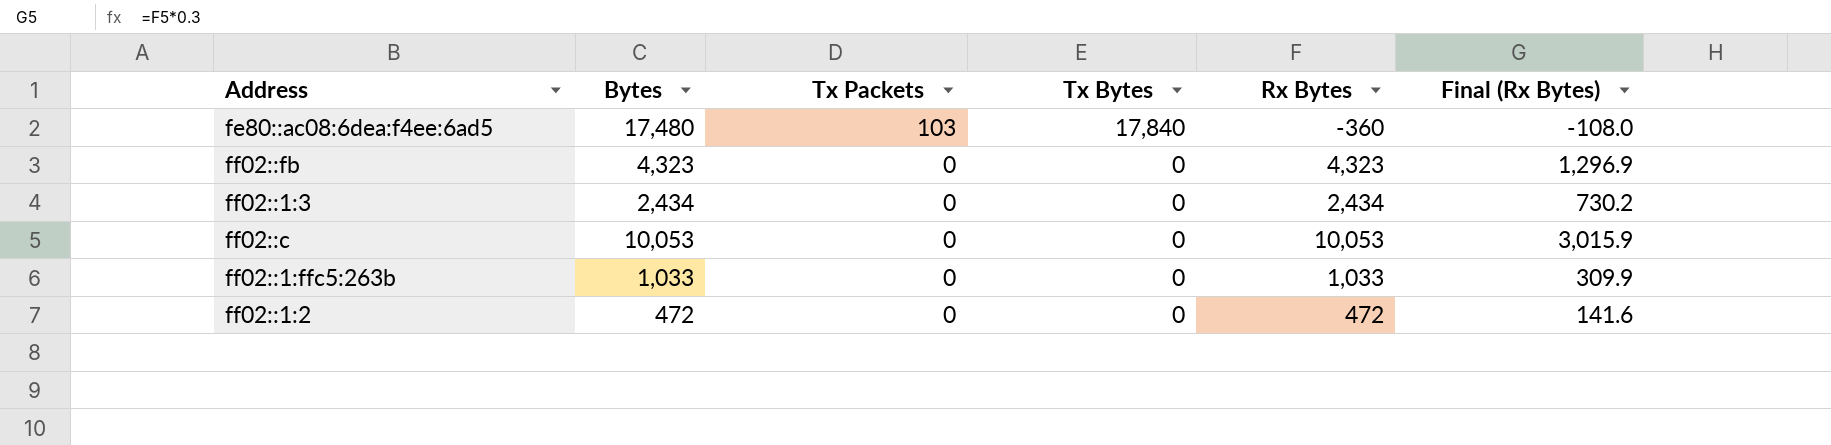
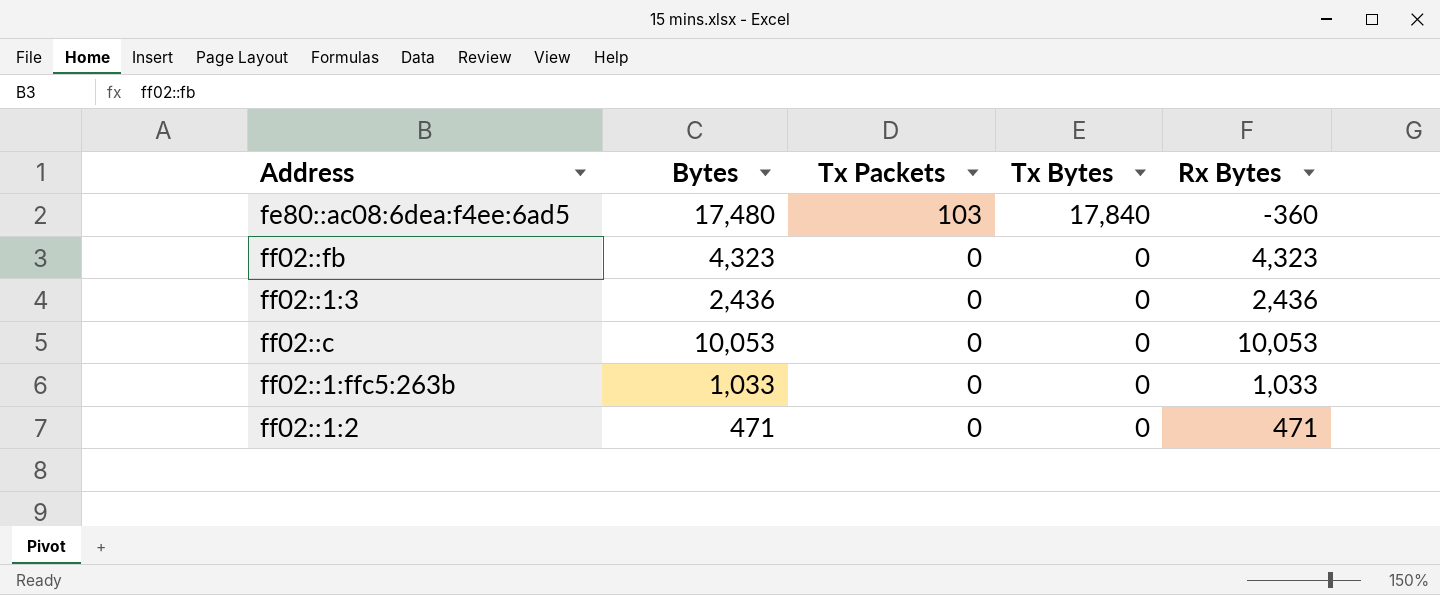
column Final (Rx Bytes) | formula: [Rx Bytes] * 0.3 -> none
ff02::1:3 | Bytes: 2,434 -> 2,436
ff02::1:3 | Rx Bytes: 2,434 -> 2,436
ff02::1:2 | Bytes: 472 -> 471
ff02::1:2 | Rx Bytes: 472 -> 471

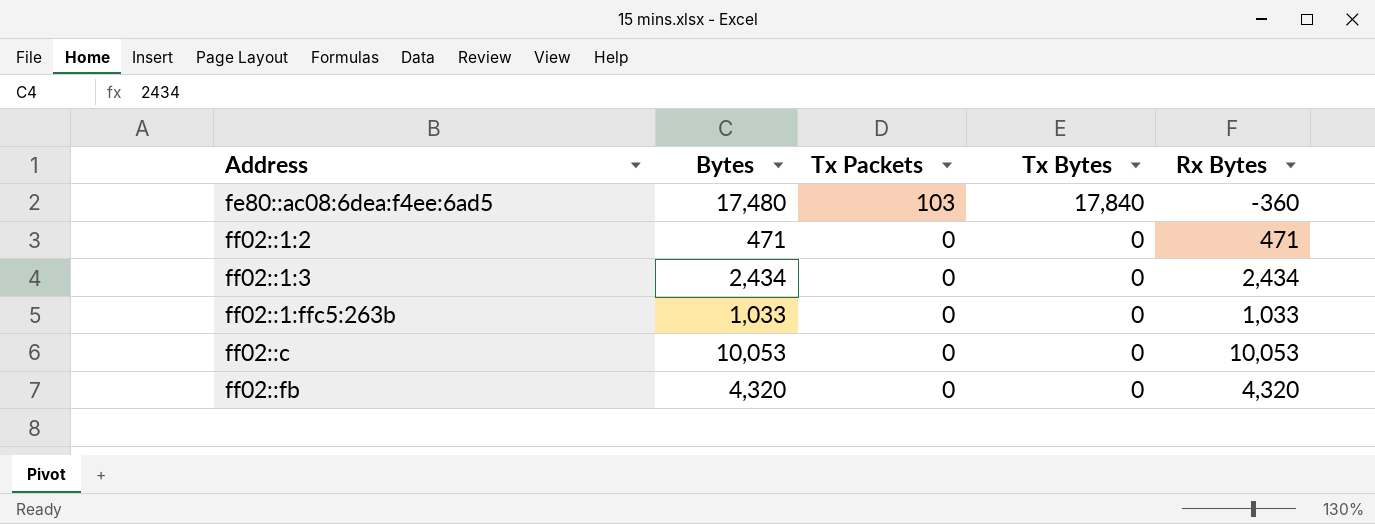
row order: Tx Packets descending -> Address ascending
ff02::1:3 | Bytes: 2,436 -> 2,434
ff02::1:3 | Rx Bytes: 2,436 -> 2,434
ff02::fb | Bytes: 4,323 -> 4,320
ff02::fb | Rx Bytes: 4,323 -> 4,320

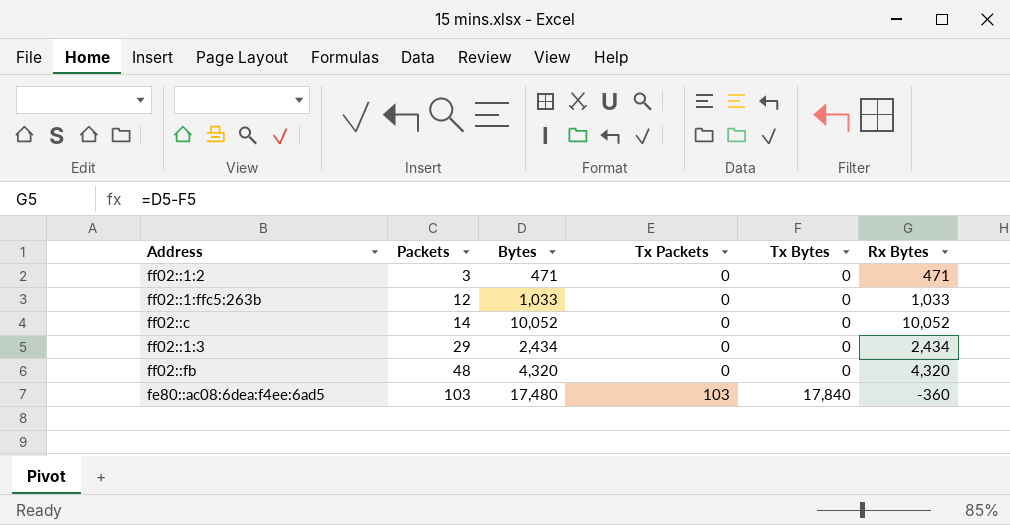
row order: Address ascending -> Packets ascending
column Packets | position: none -> 2
ff02::c | Bytes: 10,053 -> 10,052
ff02::c | Rx Bytes: 10,053 -> 10,052

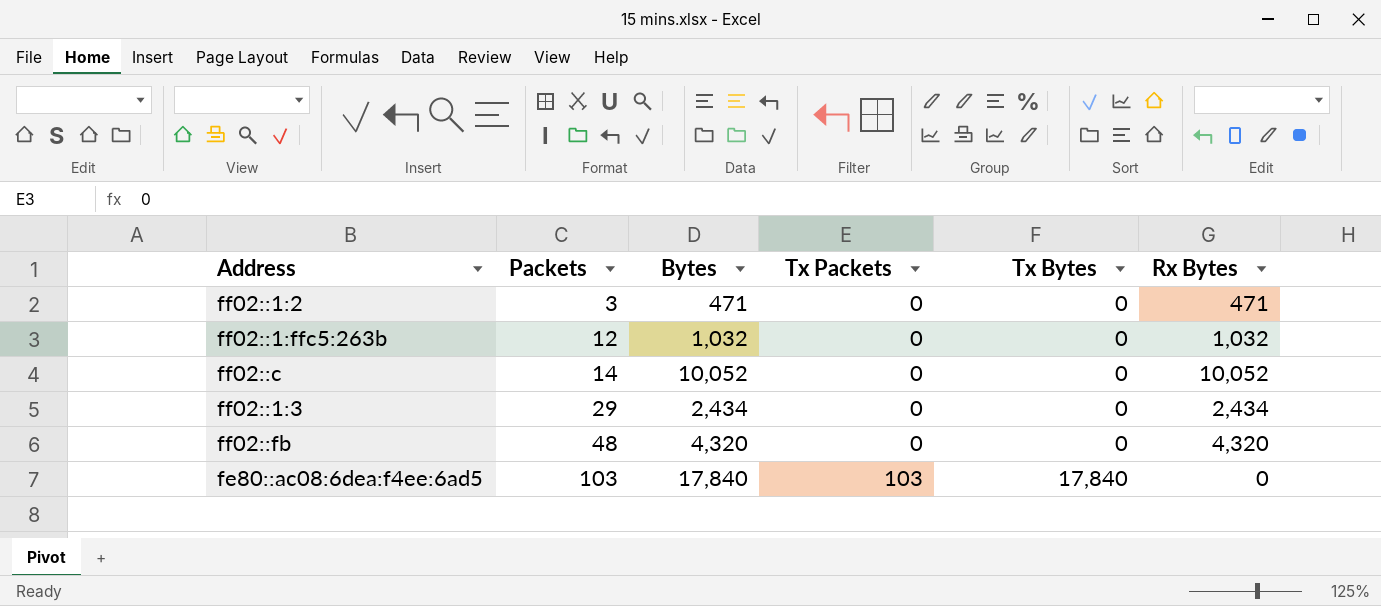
ff02::1:ffc5:263b | Bytes: 1,033 -> 1,032
ff02::1:ffc5:263b | Rx Bytes: 1,033 -> 1,032
fe80::ac08:6dea:f4ee:6ad5 | Bytes: 17,480 -> 17,840
fe80::ac08:6dea:f4ee:6ad5 | Rx Bytes: -360 -> 0

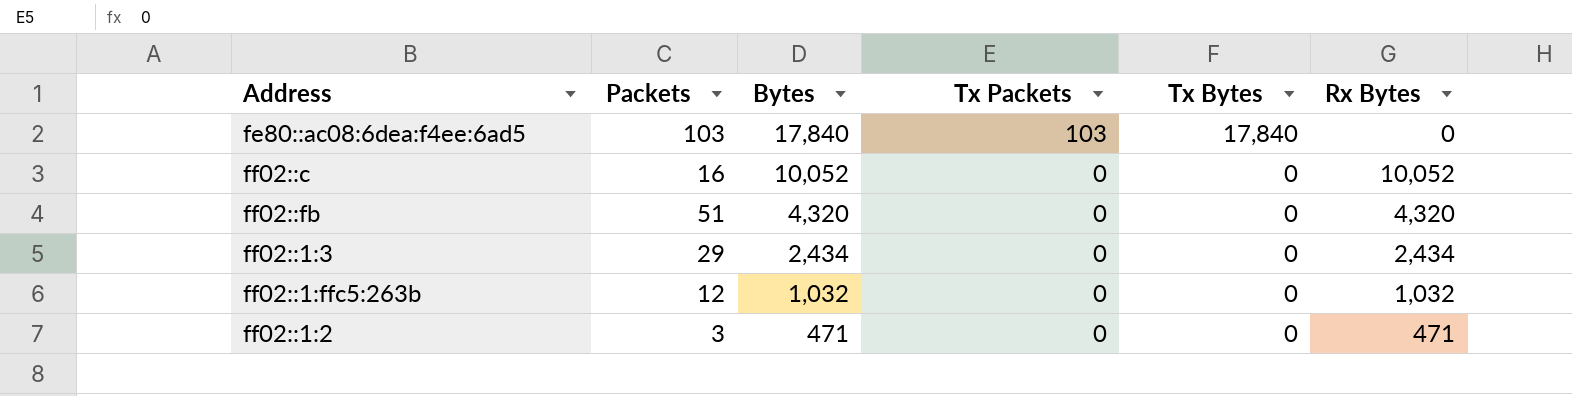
row order: Packets ascending -> Bytes descending
ff02::c | Packets: 14 -> 16
ff02::fb | Packets: 48 -> 51

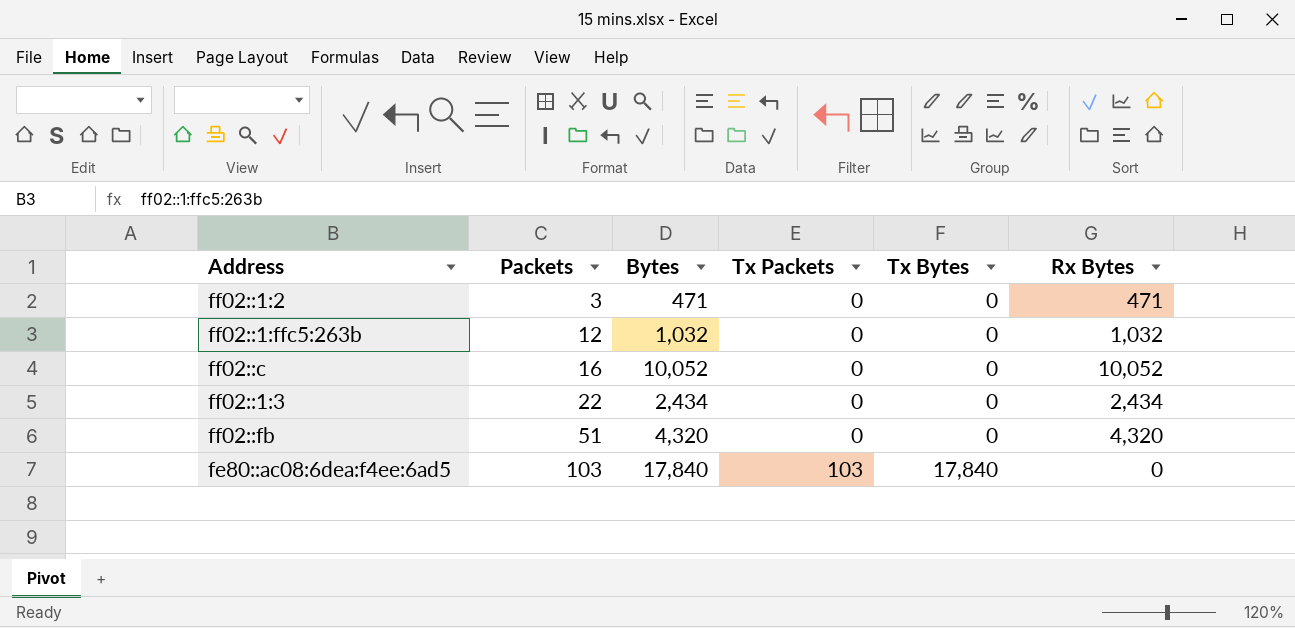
row order: Bytes descending -> Packets ascending
ff02::1:3 | Packets: 29 -> 22

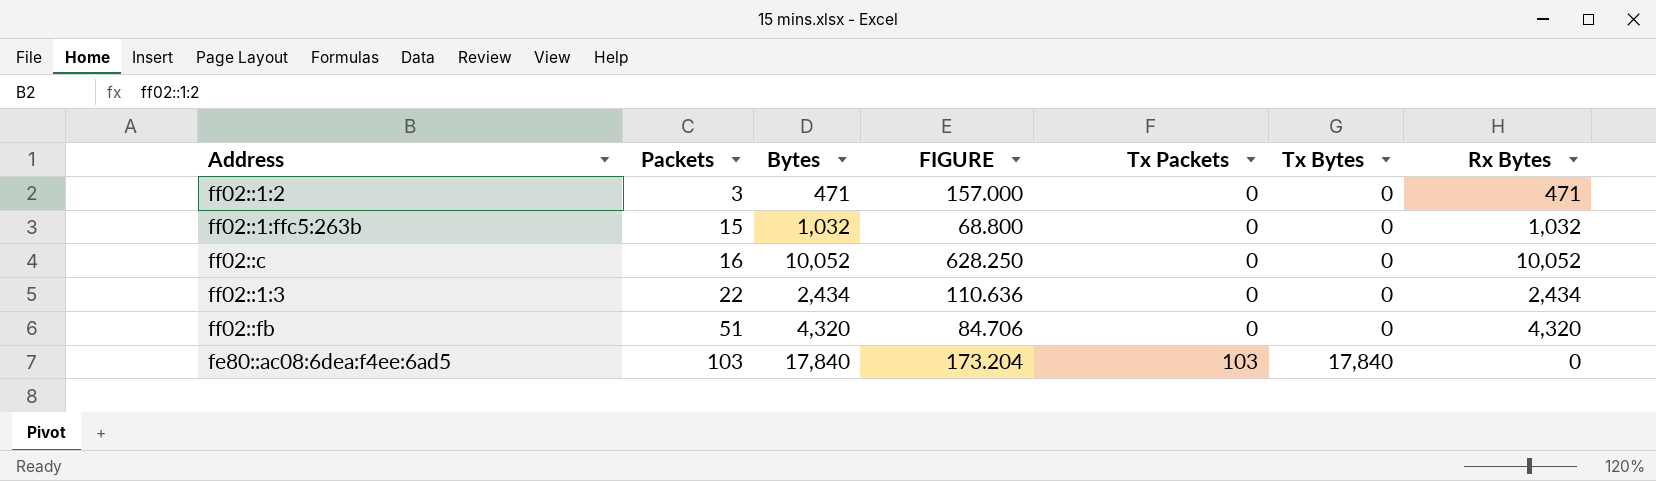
column FIGURE | formula: none -> [Bytes] / [Packets]
ff02::1:ffc5:263b | Packets: 12 -> 15

